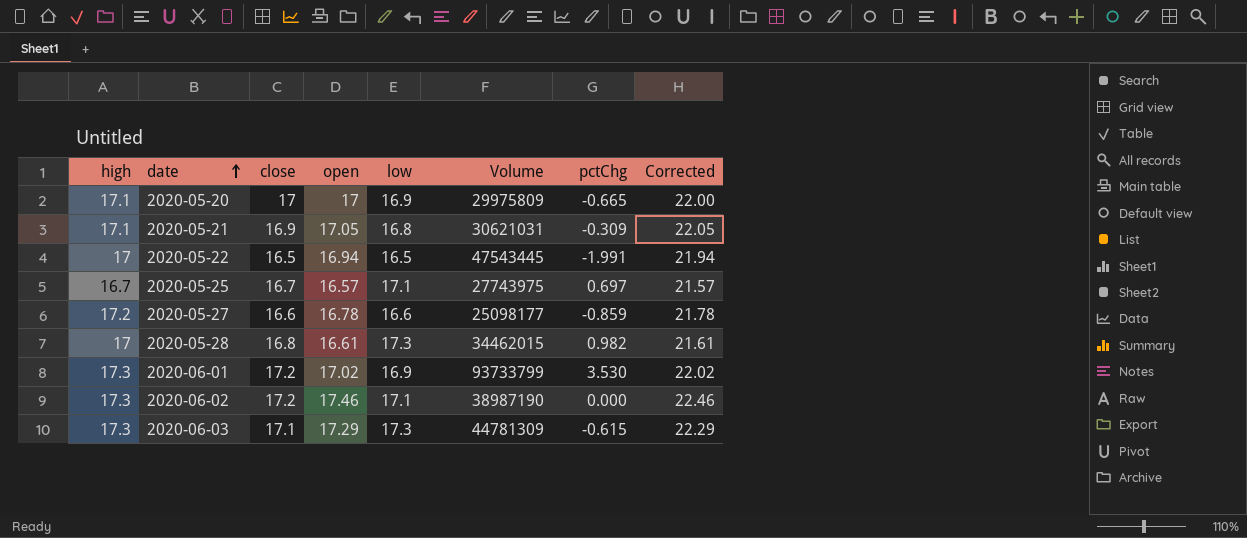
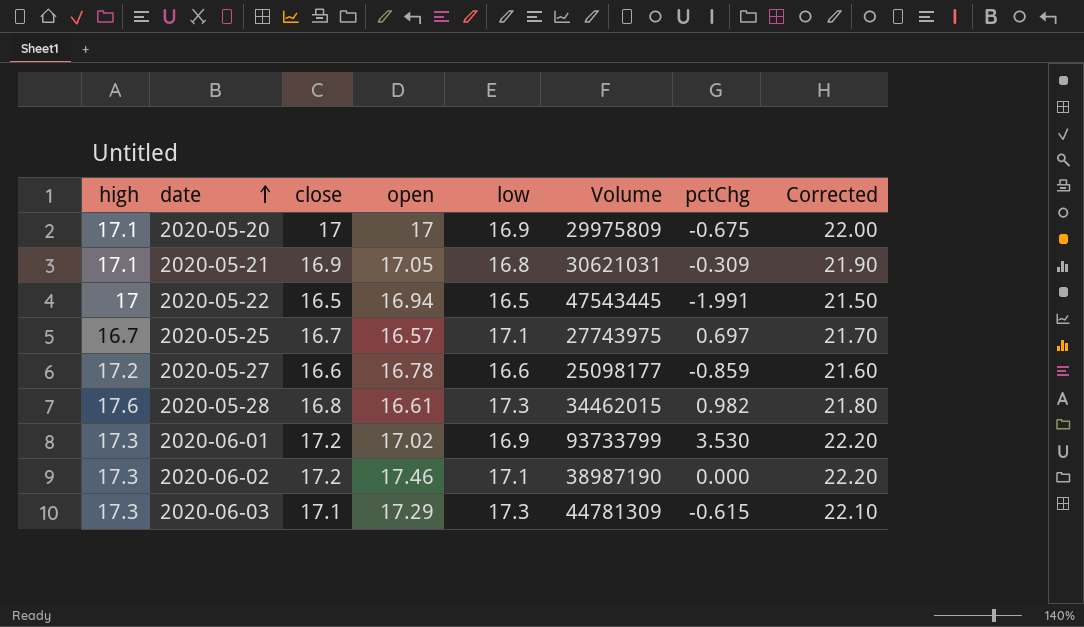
column Corrected | formula: [open] + 5 -> [close] + 5
2020-05-20 | pctChg: -0.665 -> -0.675
2020-05-28 | high: 17 -> 17.6

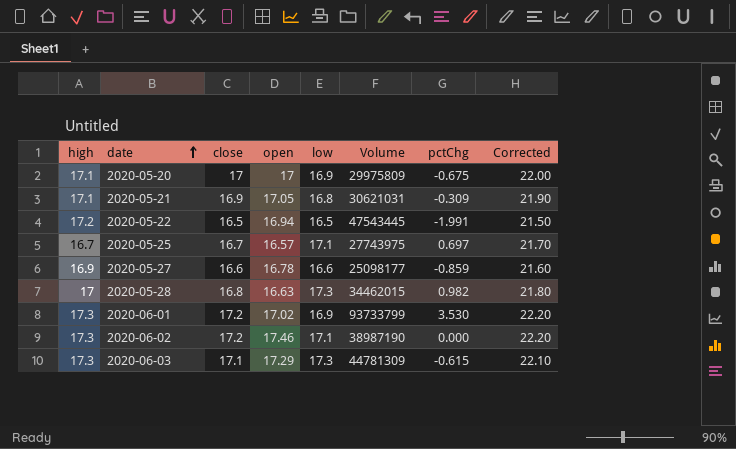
2020-05-22 | high: 17 -> 17.2
2020-05-27 | high: 17.2 -> 16.9
2020-05-28 | high: 17.6 -> 17
2020-05-28 | open: 16.61 -> 16.63

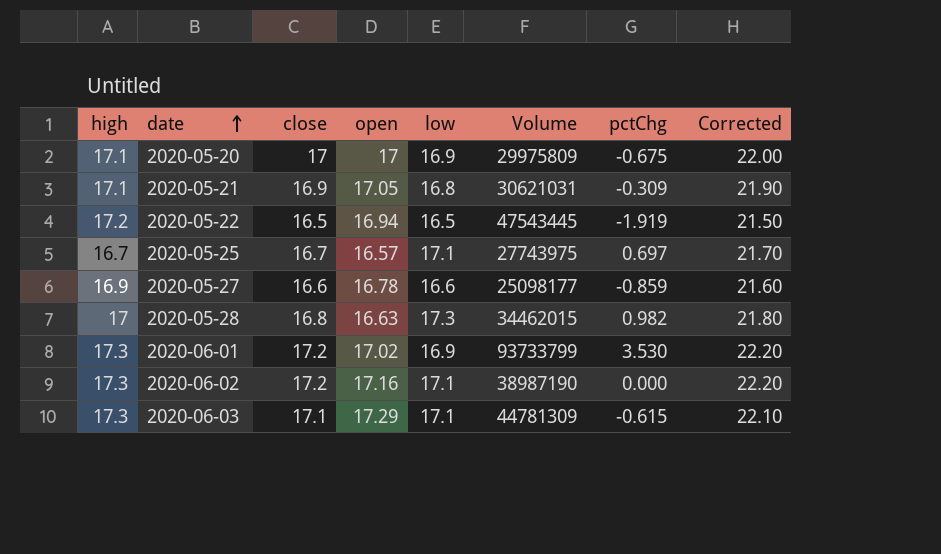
2020-05-22 | pctChg: -1.991 -> -1.919
2020-06-02 | open: 17.46 -> 17.16
2020-06-03 | low: 17.3 -> 17.1

